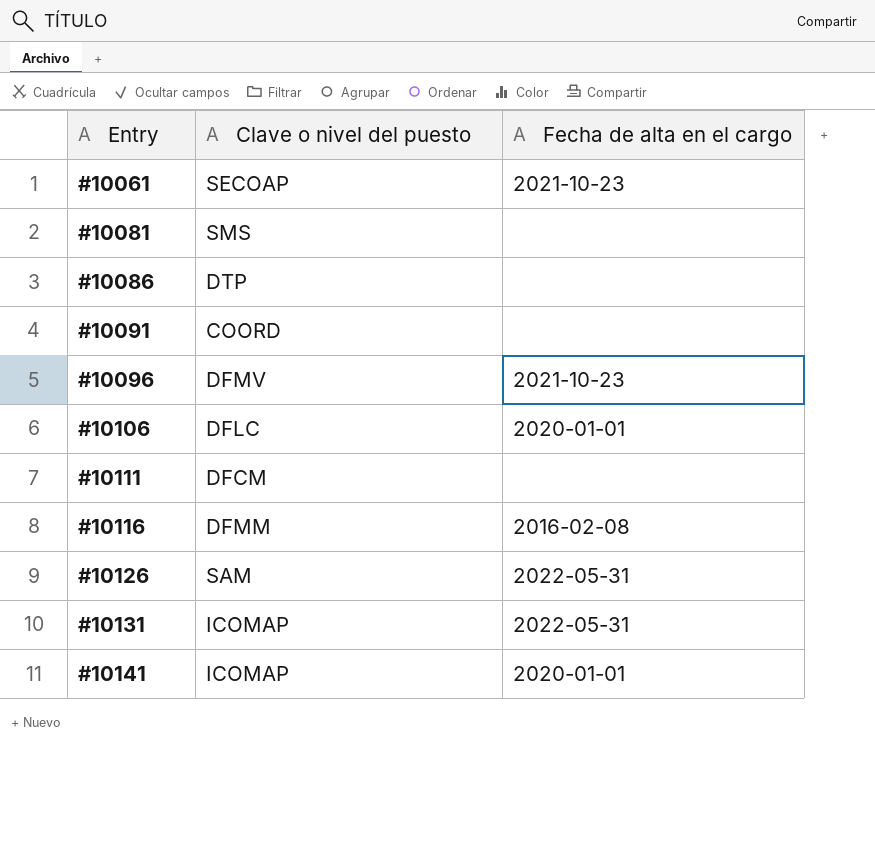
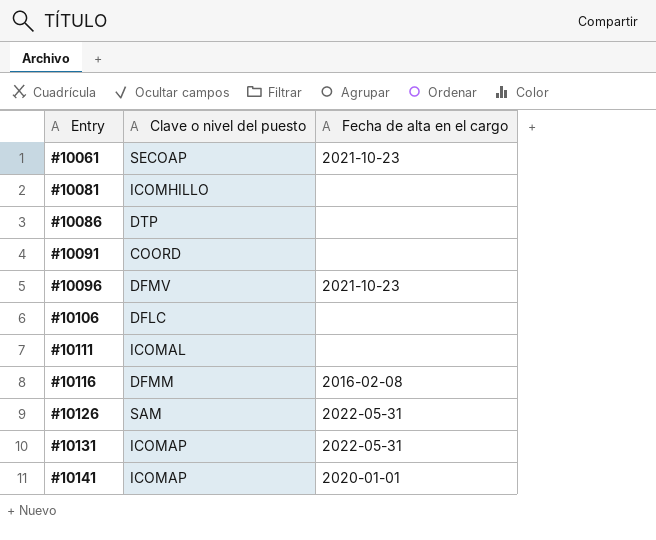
#10081 | Clave o nivel del puesto: SMS -> ICOMHILLO
#10106 | Fecha de alta en el cargo: 2020-01-01 -> none
#10111 | Clave o nivel del puesto: DFCM -> ICOMAL

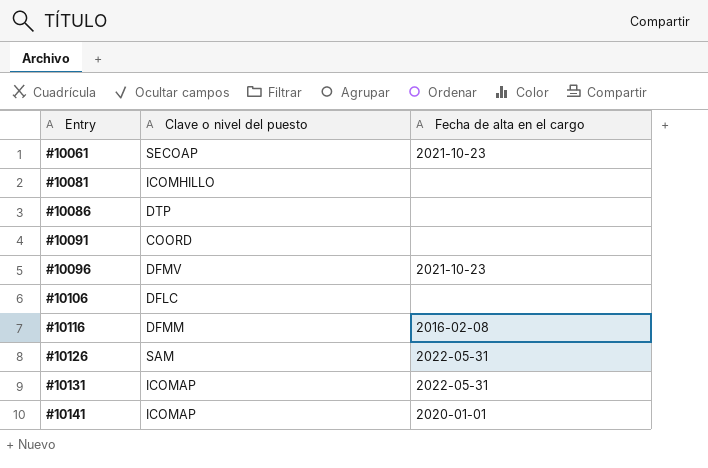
row #10111: ICOMAL | none -> none

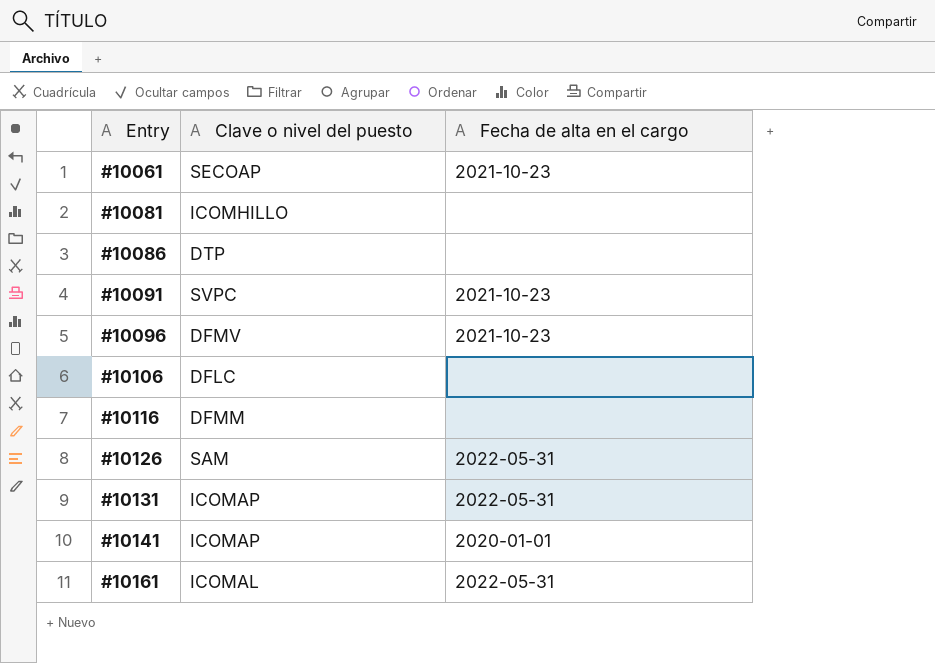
#10091 | Clave o nivel del puesto: COORD -> SVPC
#10091 | Fecha de alta en el cargo: none -> 2021-10-23
#10116 | Fecha de alta en el cargo: 2016-02-08 -> none
row #10161: none -> ICOMAL | 2022-05-31

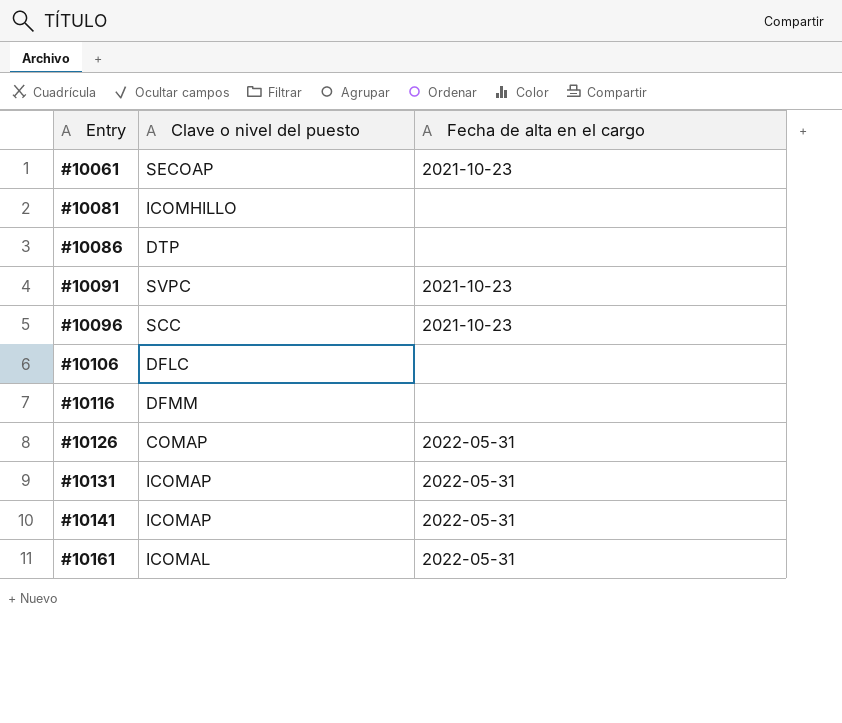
#10096 | Clave o nivel del puesto: DFMV -> SCC
#10126 | Clave o nivel del puesto: SAM -> COMAP
#10141 | Fecha de alta en el cargo: 2020-01-01 -> 2022-05-31

